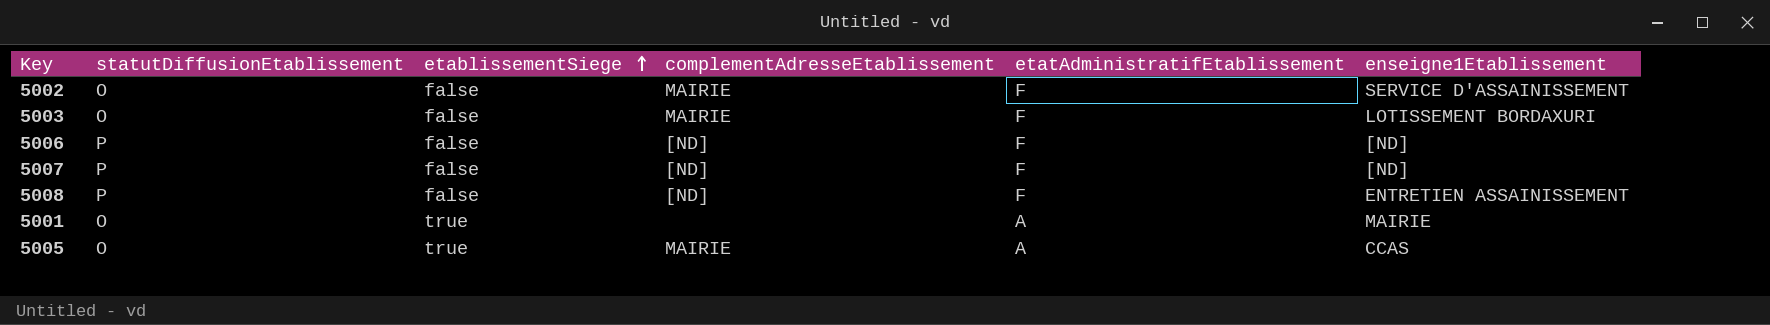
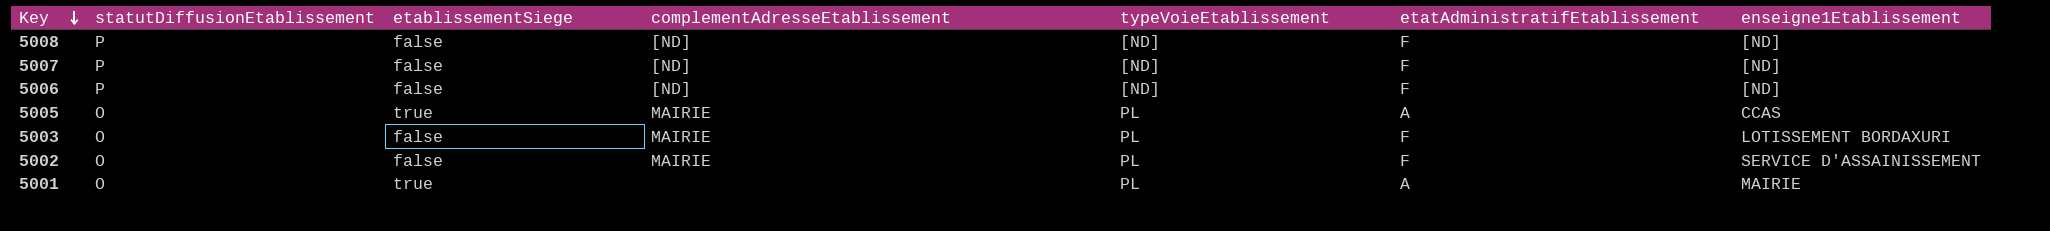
row order: etablissementSiege ascending -> Key descending
column typeVoieEtablissement | position: none -> 5
5008 | enseigne1Etablissement: ENTRETIEN ASSAINISSEMENT -> [ND]

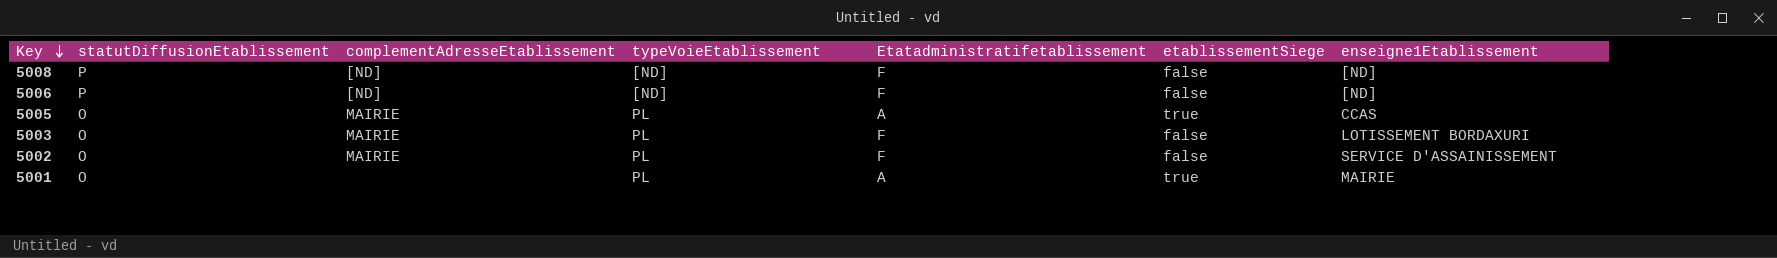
column name: etatAdministratifEtablissement -> Etatadministratifetablissement
column etablissementSiege | position: 3 -> 6
row 5007: P | false | [ND] | [ND] | F | [ND] -> none

